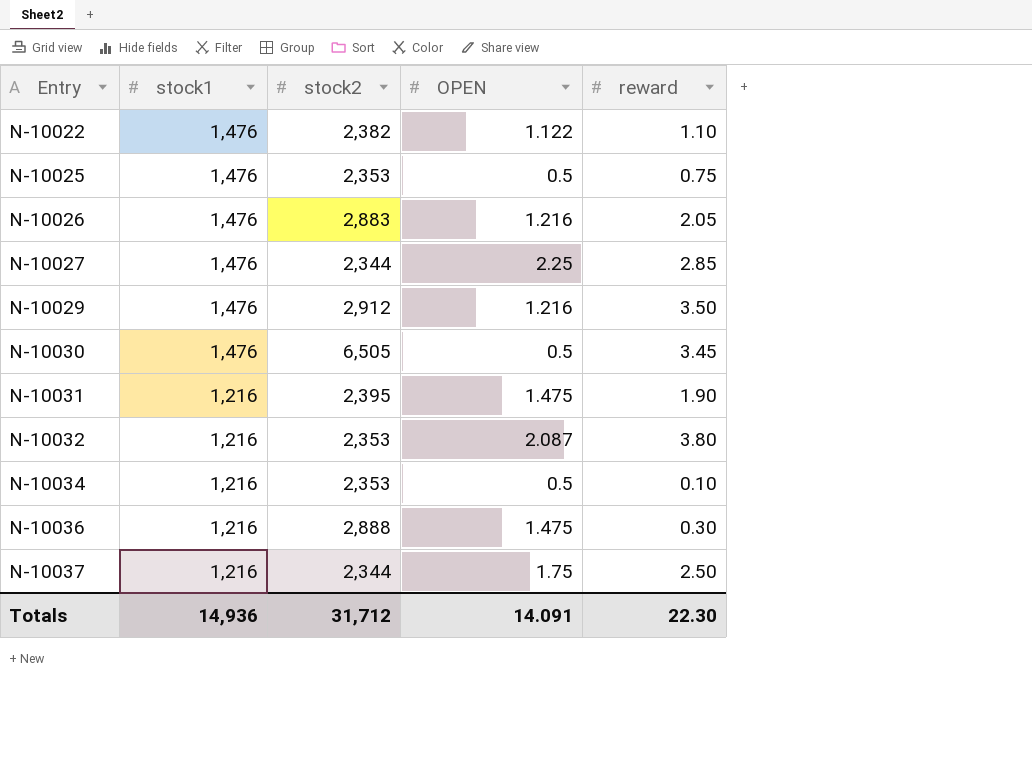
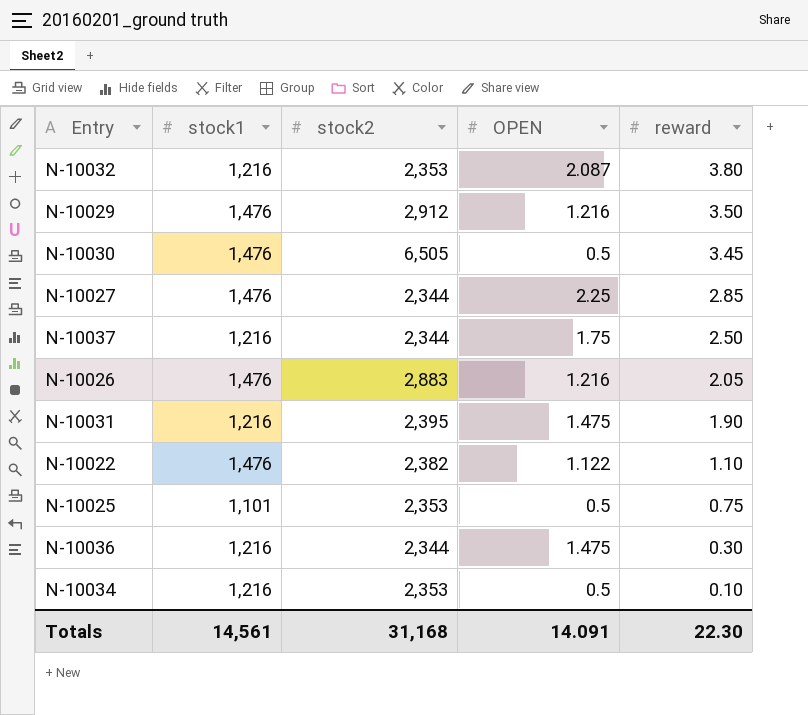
row order: Entry ascending -> reward descending
N-10025 | stock1: 1,476 -> 1,101
N-10036 | stock2: 2,888 -> 2,344
Totals | stock1: 14,936 -> 14,561
Totals | stock2: 31,712 -> 31,168

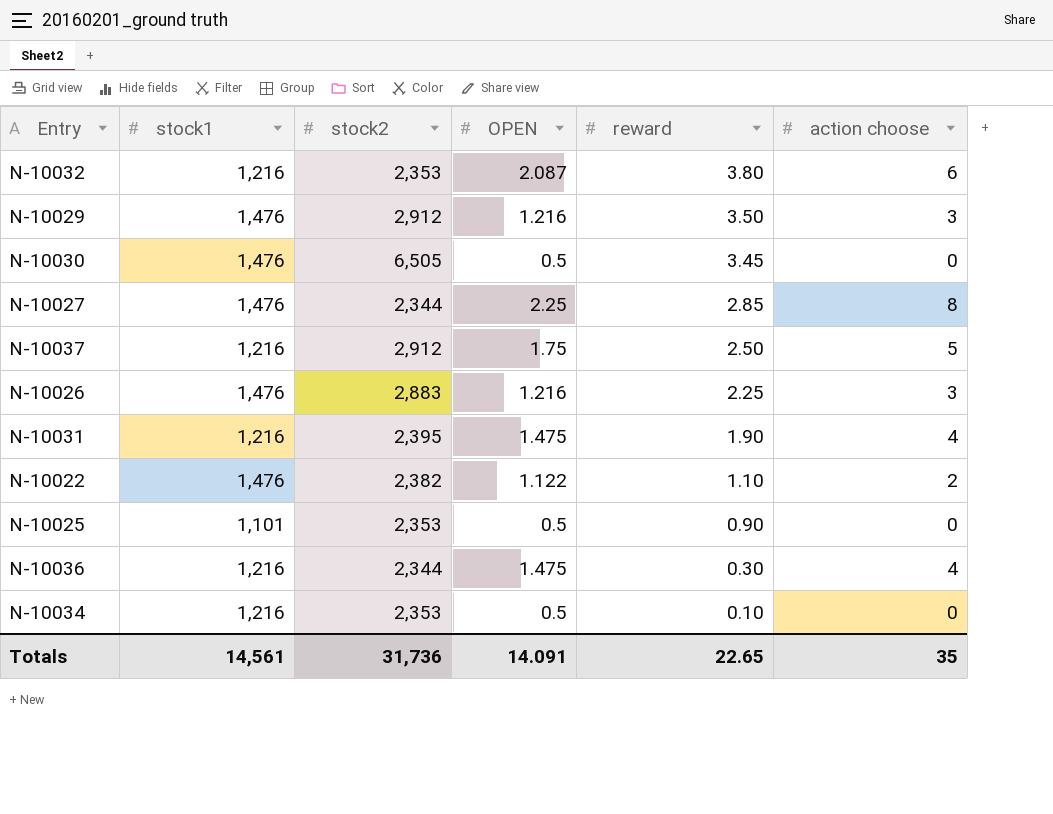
column action choose | position: none -> 6
N-10037 | stock2: 2,344 -> 2,912
N-10026 | reward: 2.05 -> 2.25
N-10025 | reward: 0.75 -> 0.90
Totals | stock2: 31,168 -> 31,736
Totals | reward: 22.30 -> 22.65

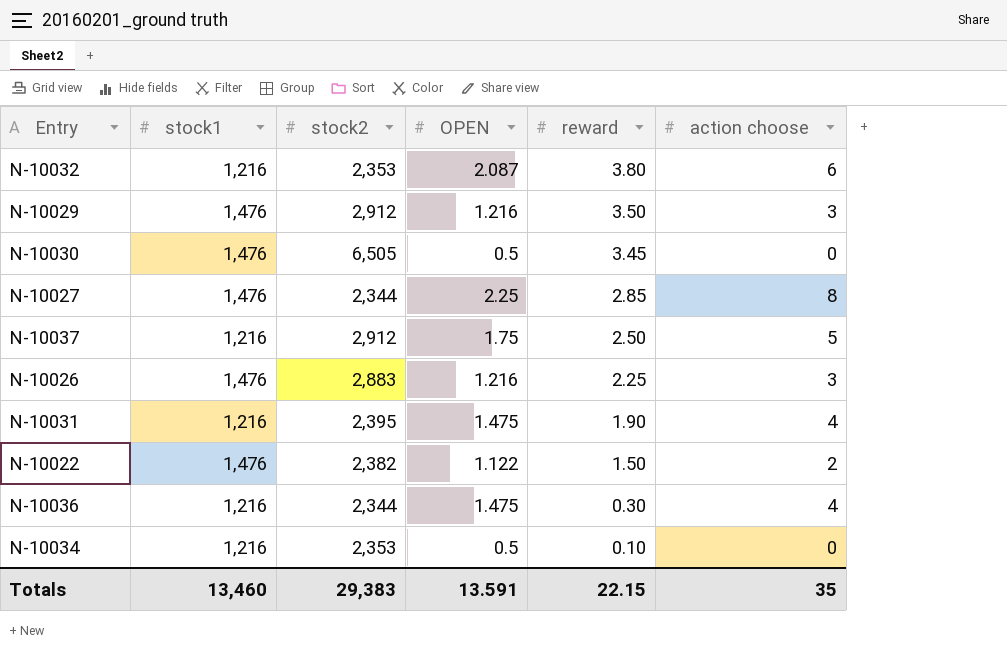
row N-10025: 1,101 | 2,353 | 0.5 | 0.90 | 0 -> none
N-10022 | reward: 1.10 -> 1.50
Totals | stock1: 14,561 -> 13,460
Totals | stock2: 31,736 -> 29,383
Totals | OPEN: 14.091 -> 13.591
Totals | reward: 22.65 -> 22.15

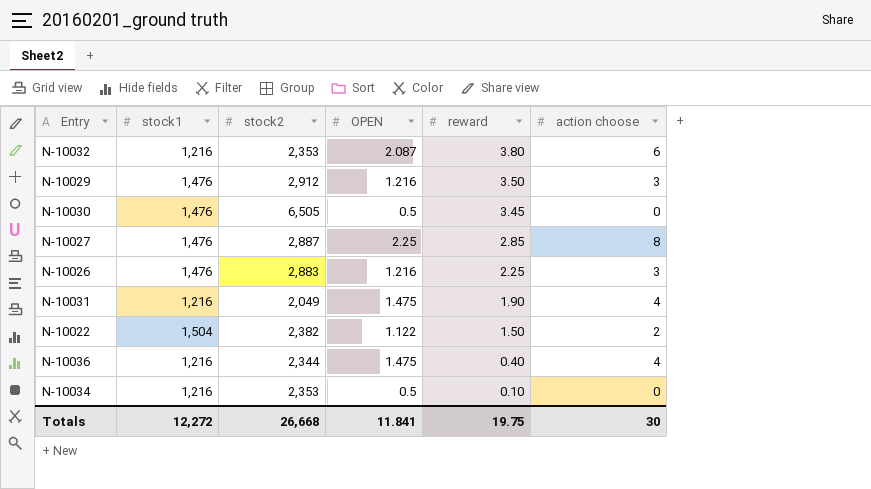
row N-10037: 1,216 | 2,912 | 1.75 | 2.50 | 5 -> none
N-10027 | stock2: 2,344 -> 2,887
N-10031 | stock2: 2,395 -> 2,049
N-10022 | stock1: 1,476 -> 1,504
N-10036 | reward: 0.30 -> 0.40
Totals | stock1: 13,460 -> 12,272
Totals | stock2: 29,383 -> 26,668
Totals | OPEN: 13.591 -> 11.841
Totals | reward: 22.15 -> 19.75
Totals | action choose: 35 -> 30

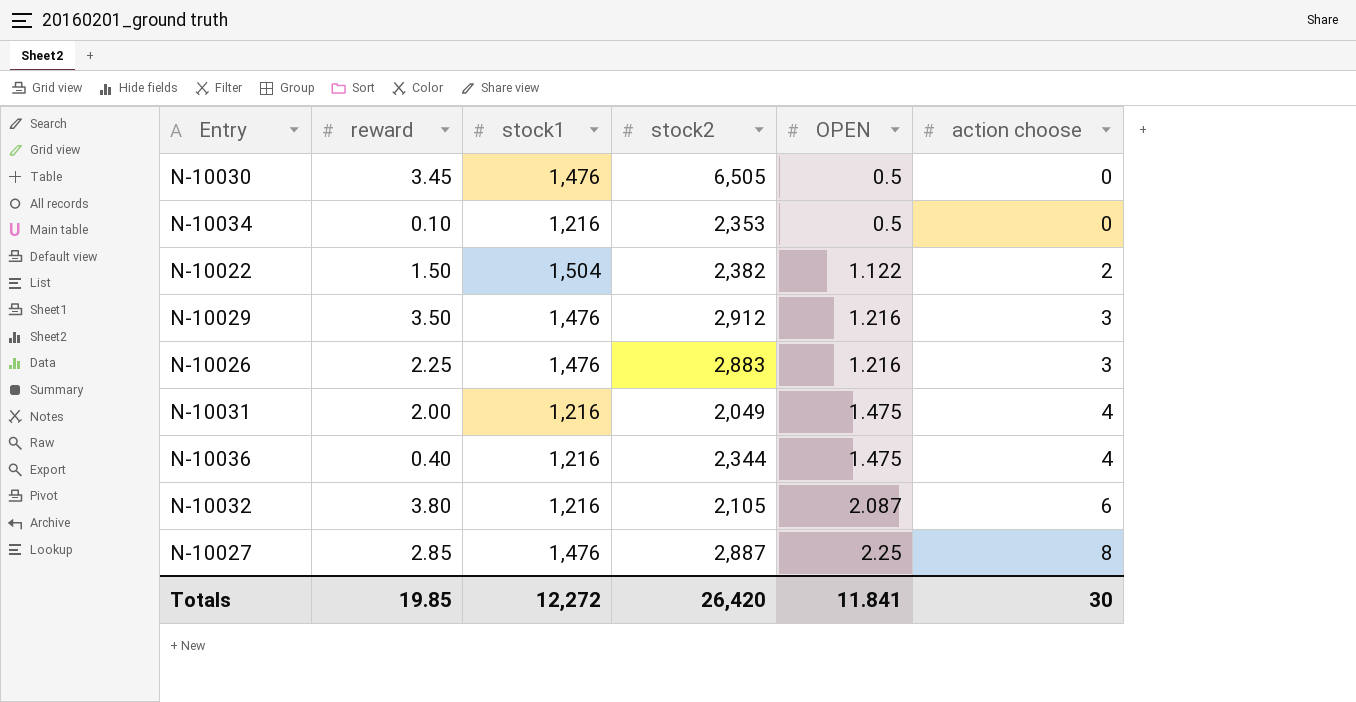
row order: reward descending -> OPEN ascending
column reward | position: 5 -> 2
N-10031 | reward: 1.90 -> 2.00
N-10032 | stock2: 2,353 -> 2,105
Totals | reward: 19.75 -> 19.85
Totals | stock2: 26,668 -> 26,420

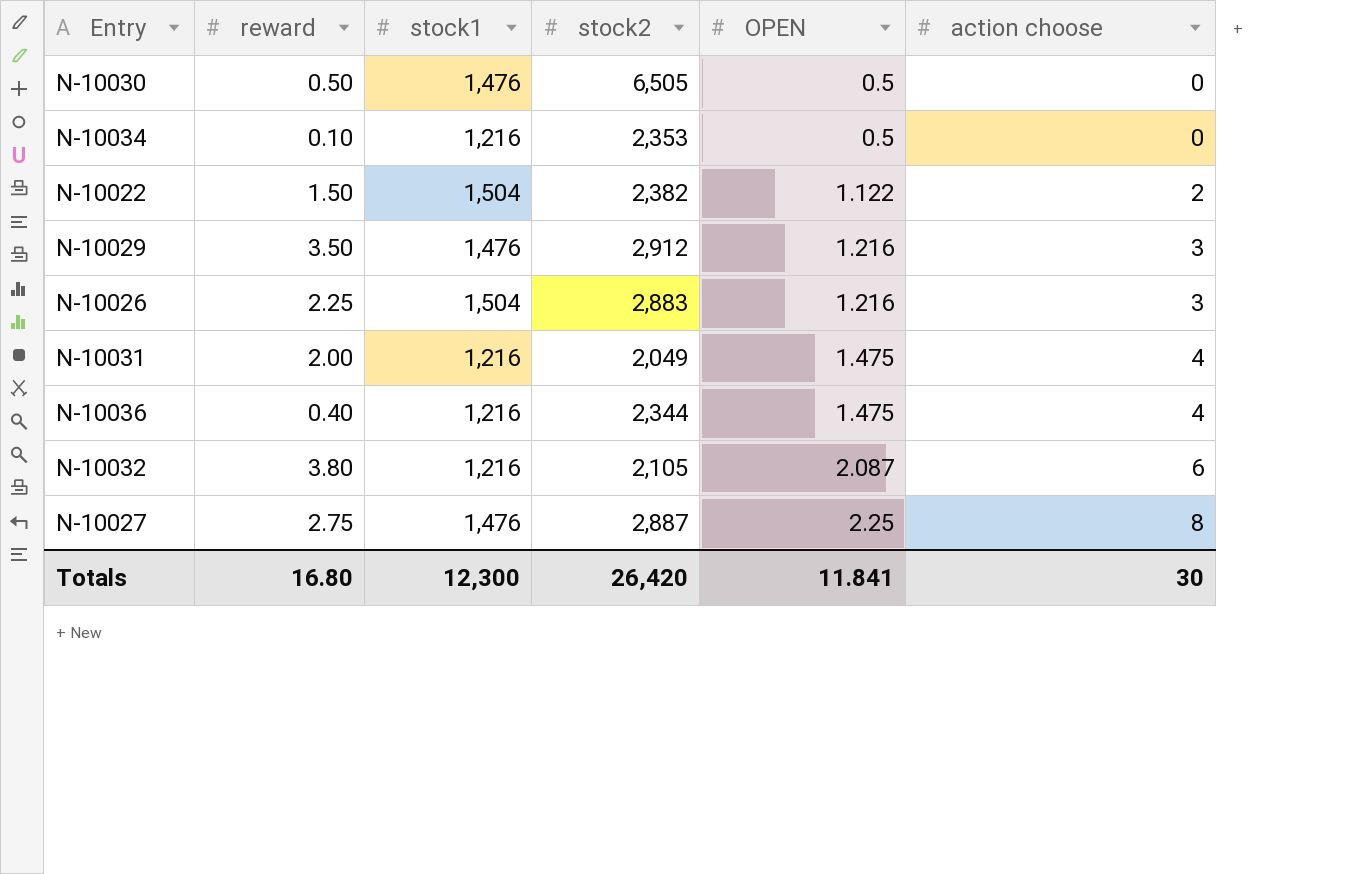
N-10030 | reward: 3.45 -> 0.50
N-10026 | stock1: 1,476 -> 1,504
N-10027 | reward: 2.85 -> 2.75
Totals | reward: 19.85 -> 16.80
Totals | stock1: 12,272 -> 12,300

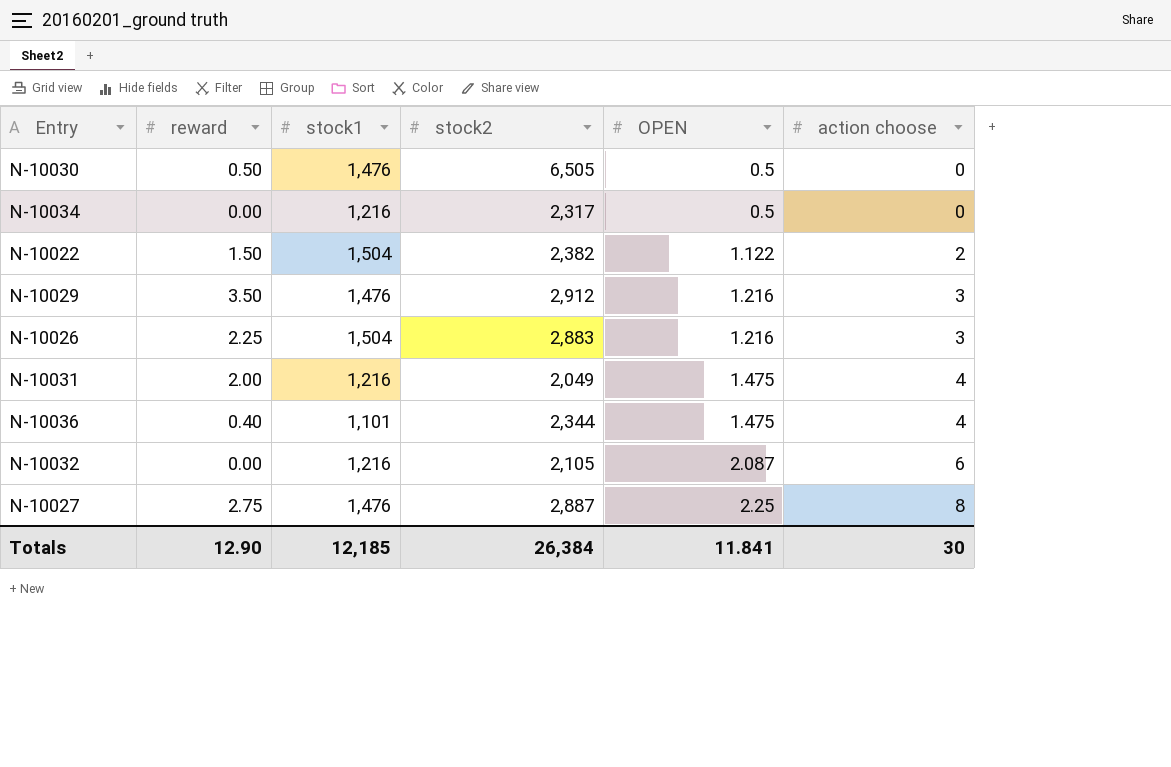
N-10034 | reward: 0.10 -> 0.00
N-10034 | stock2: 2,353 -> 2,317
N-10036 | stock1: 1,216 -> 1,101
N-10032 | reward: 3.80 -> 0.00
Totals | reward: 16.80 -> 12.90
Totals | stock1: 12,300 -> 12,185
Totals | stock2: 26,420 -> 26,384

